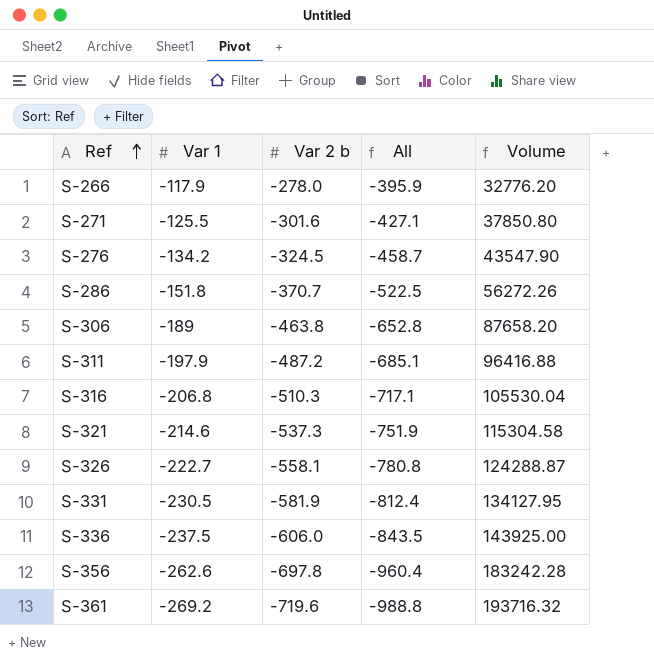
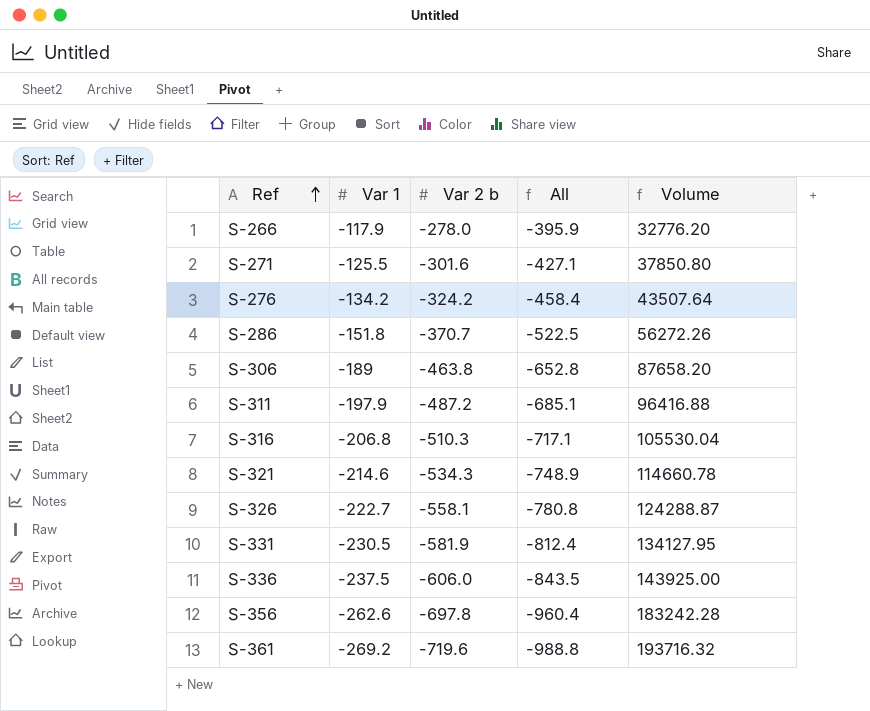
S-276 | Var 2 b: -324.5 -> -324.2
S-276 | All: -458.7 -> -458.4
S-276 | Volume: 43547.90 -> 43507.64
S-321 | Var 2 b: -537.3 -> -534.3
S-321 | All: -751.9 -> -748.9
S-321 | Volume: 115304.58 -> 114660.78

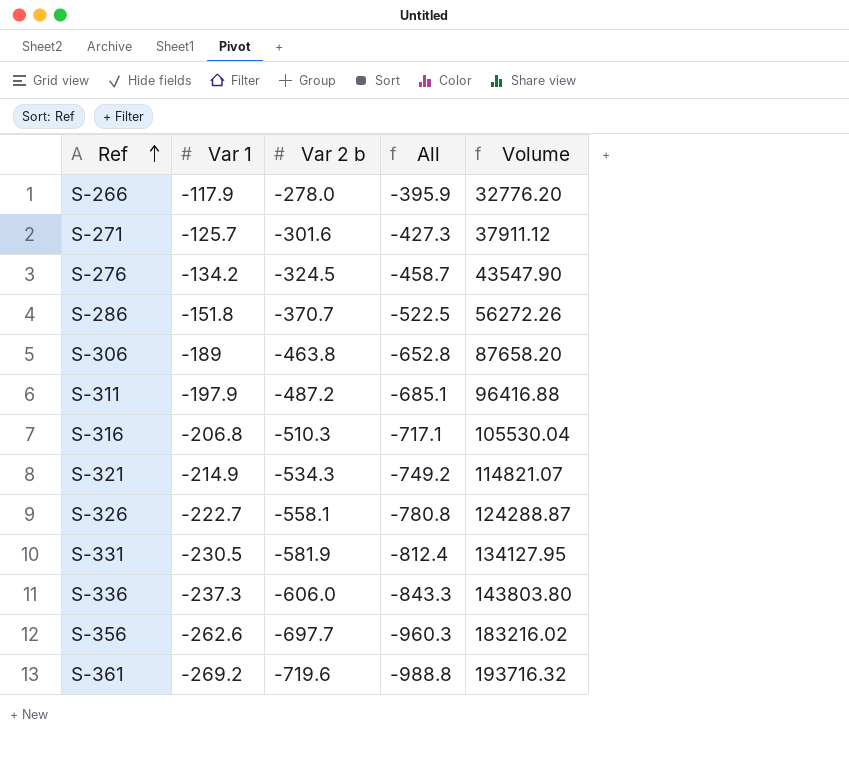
S-271 | Var 1: -125.5 -> -125.7
S-271 | All: -427.1 -> -427.3
S-271 | Volume: 37850.80 -> 37911.12
S-276 | Var 2 b: -324.2 -> -324.5
S-276 | All: -458.4 -> -458.7
S-276 | Volume: 43507.64 -> 43547.90
S-321 | Var 1: -214.6 -> -214.9
S-321 | All: -748.9 -> -749.2
S-321 | Volume: 114660.78 -> 114821.07
S-336 | Var 1: -237.5 -> -237.3
S-336 | All: -843.5 -> -843.3
S-336 | Volume: 143925.00 -> 143803.80
S-356 | Var 2 b: -697.8 -> -697.7
S-356 | All: -960.4 -> -960.3
S-356 | Volume: 183242.28 -> 183216.02

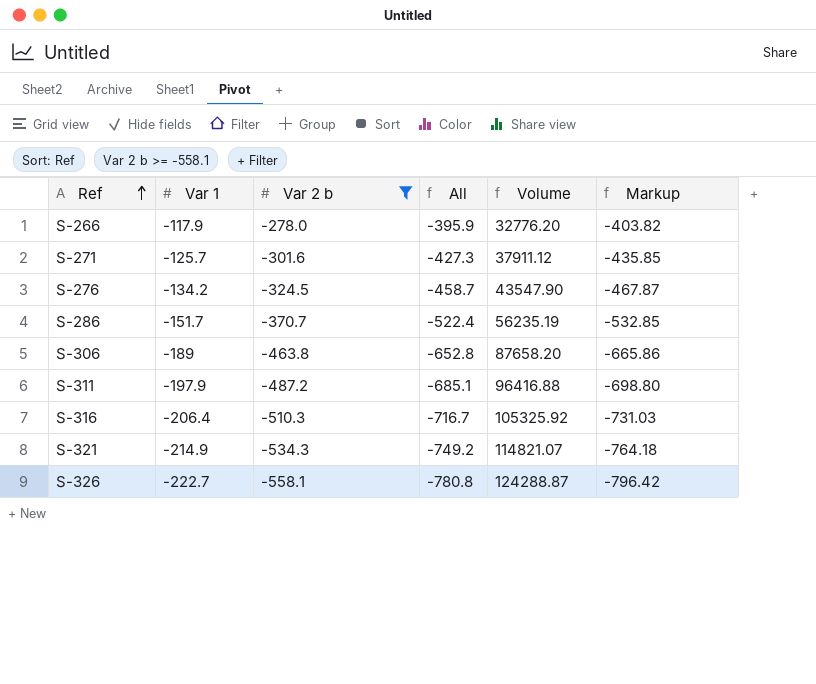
filter: none -> Var 2 b >= -558.1
column Markup | formula: none -> [All] * 1.02
S-286 | Var 1: -151.8 -> -151.7
S-286 | All: -522.5 -> -522.4
S-286 | Volume: 56272.26 -> 56235.19
S-316 | Var 1: -206.8 -> -206.4
S-316 | All: -717.1 -> -716.7
S-316 | Volume: 105530.04 -> 105325.92

